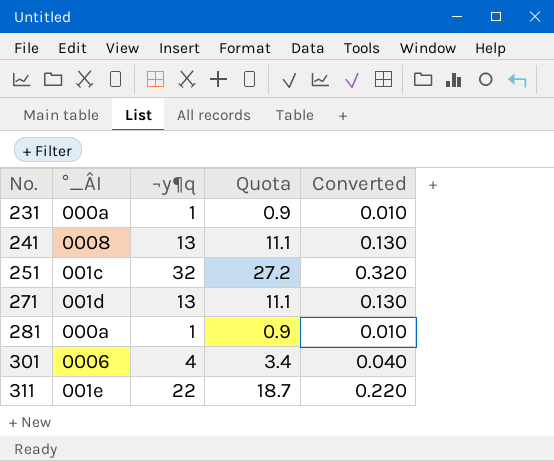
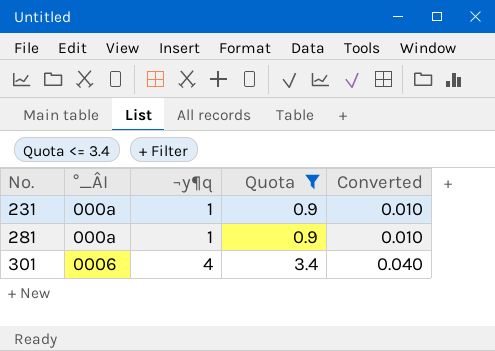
filter: none -> Quota <= 3.4

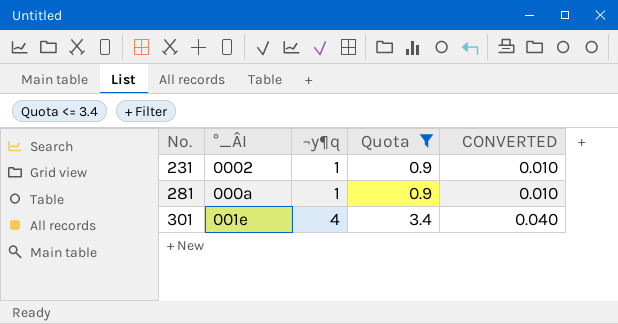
column name: Converted -> CONVERTED
231 | °_ÂI: 000a -> 0002
301 | °_ÂI: 0006 -> 001e

